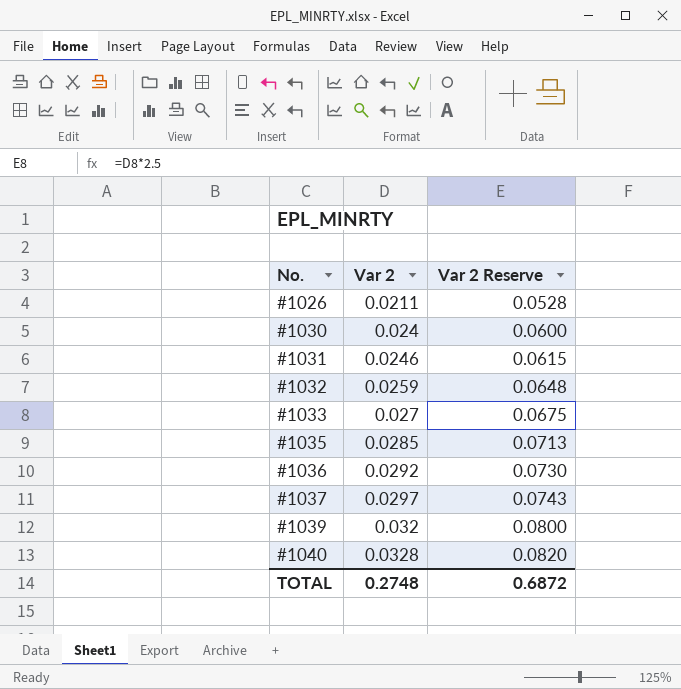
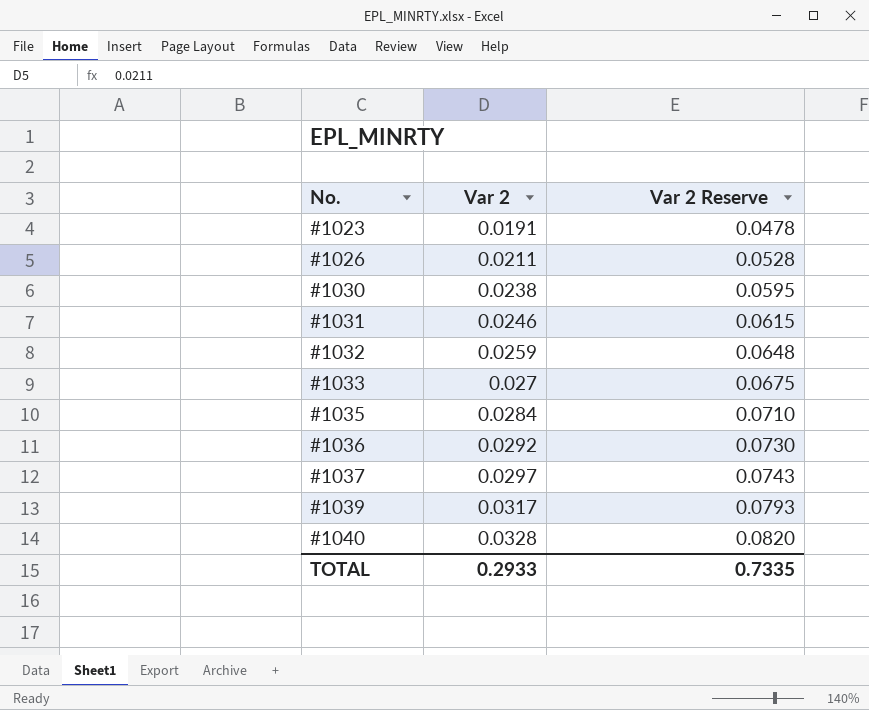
row #1023: none -> 0.0191 | 0.0478
#1030 | Var 2: 0.024 -> 0.0238
#1030 | Var 2 Reserve: 0.0600 -> 0.0595
#1035 | Var 2: 0.0285 -> 0.0284
#1035 | Var 2 Reserve: 0.0713 -> 0.0710
#1039 | Var 2: 0.032 -> 0.0317
#1039 | Var 2 Reserve: 0.0800 -> 0.0793
TOTAL | Var 2: 0.2748 -> 0.2933
TOTAL | Var 2 Reserve: 0.6872 -> 0.7335

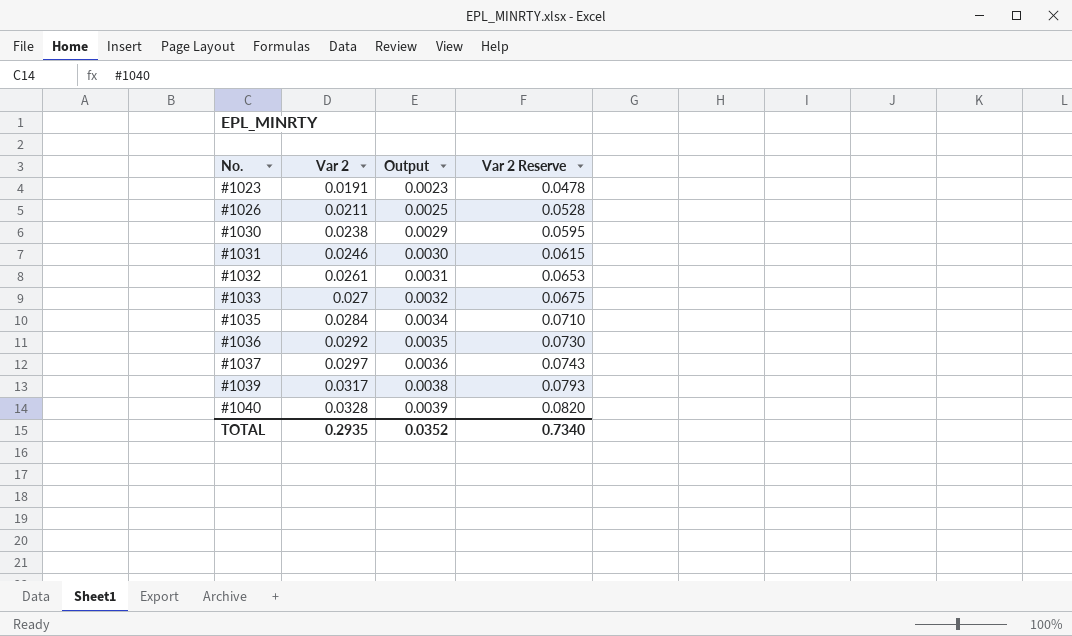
column Output | formula: none -> [Var 2] * 0.12
#1032 | Var 2: 0.0259 -> 0.0261
#1032 | Var 2 Reserve: 0.0648 -> 0.0653
TOTAL | Var 2: 0.2933 -> 0.2935
TOTAL | Var 2 Reserve: 0.7335 -> 0.7340

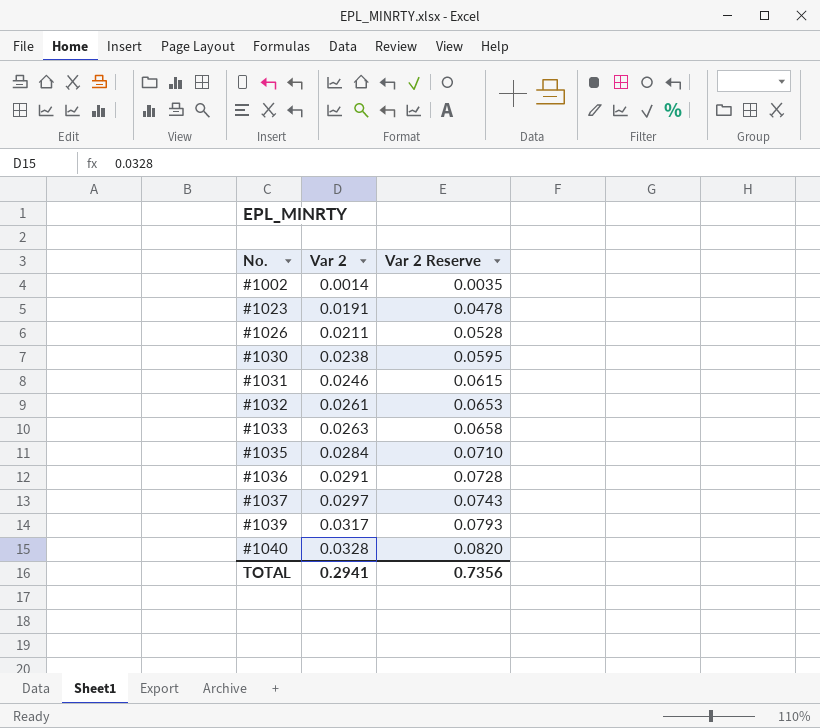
column Output | formula: [Var 2] * 0.12 -> none
row #1002: none -> 0.0014 | 0.0035
#1033 | Var 2: 0.027 -> 0.0263
#1033 | Var 2 Reserve: 0.0675 -> 0.0658
#1036 | Var 2: 0.0292 -> 0.0291
#1036 | Var 2 Reserve: 0.0730 -> 0.0728
TOTAL | Var 2: 0.2935 -> 0.2941
TOTAL | Var 2 Reserve: 0.7340 -> 0.7356

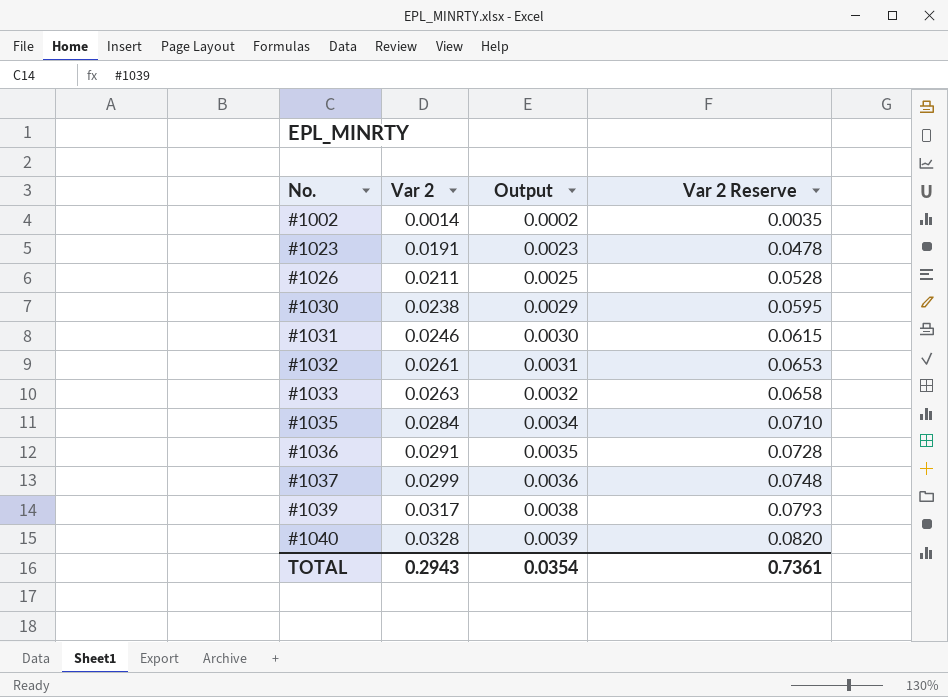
column Output | formula: none -> [Var 2] * 0.12
#1037 | Var 2: 0.0297 -> 0.0299
#1037 | Var 2 Reserve: 0.0743 -> 0.0748
TOTAL | Var 2: 0.2941 -> 0.2943
TOTAL | Var 2 Reserve: 0.7356 -> 0.7361

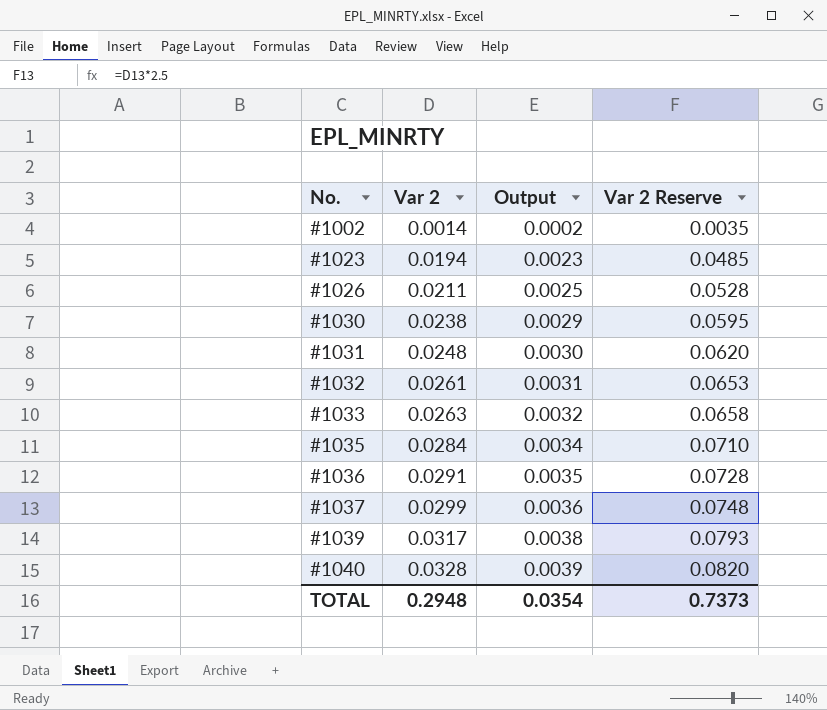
#1023 | Var 2: 0.0191 -> 0.0194
#1023 | Var 2 Reserve: 0.0478 -> 0.0485
#1031 | Var 2: 0.0246 -> 0.0248
#1031 | Var 2 Reserve: 0.0615 -> 0.0620
TOTAL | Var 2: 0.2943 -> 0.2948
TOTAL | Var 2 Reserve: 0.7361 -> 0.7373

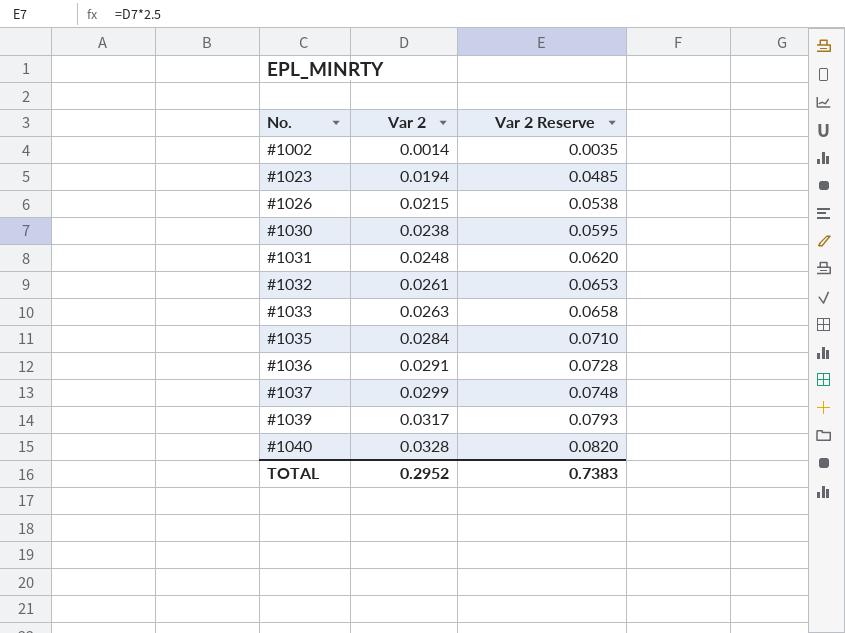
column Output | formula: [Var 2] * 0.12 -> none
#1026 | Var 2: 0.0211 -> 0.0215
#1026 | Var 2 Reserve: 0.0528 -> 0.0538
TOTAL | Var 2: 0.2948 -> 0.2952
TOTAL | Var 2 Reserve: 0.7373 -> 0.7383

